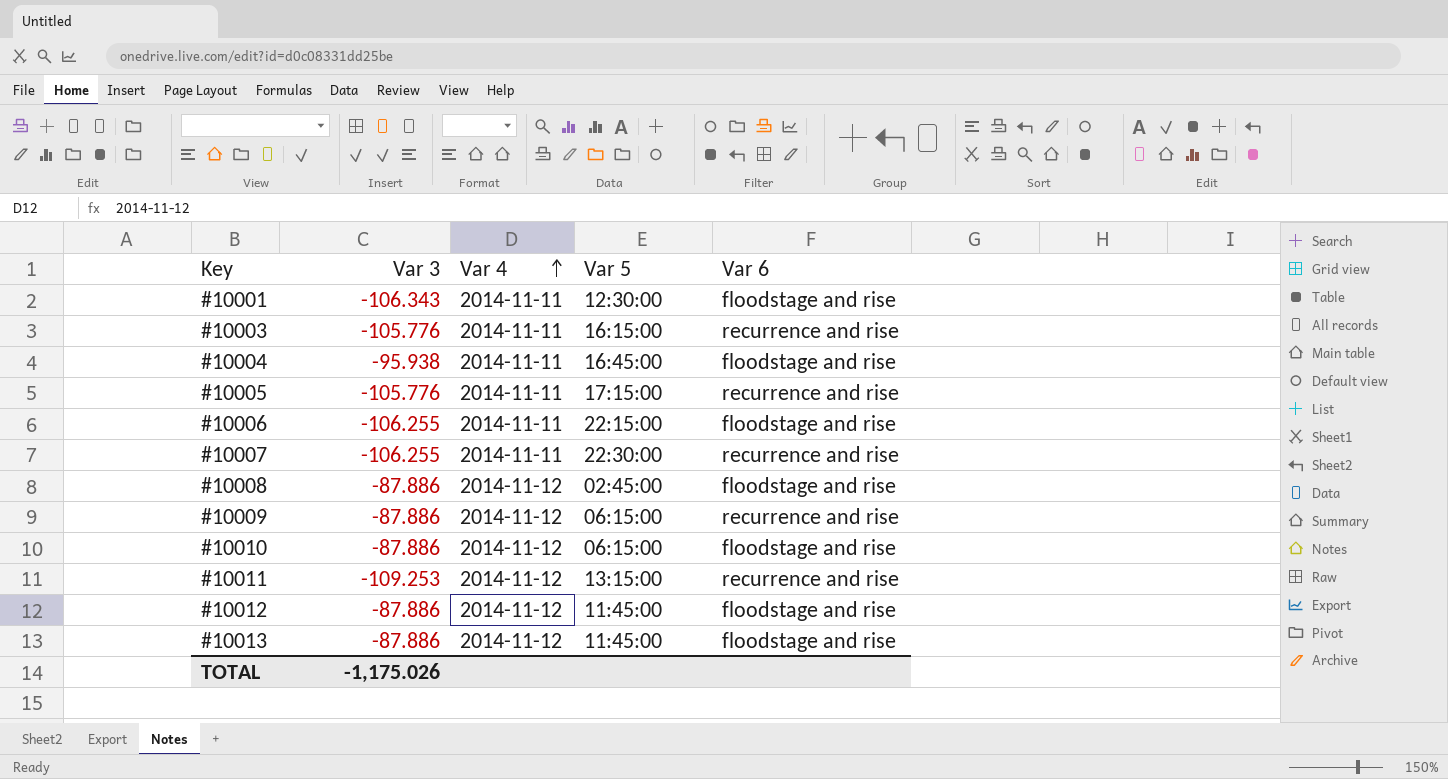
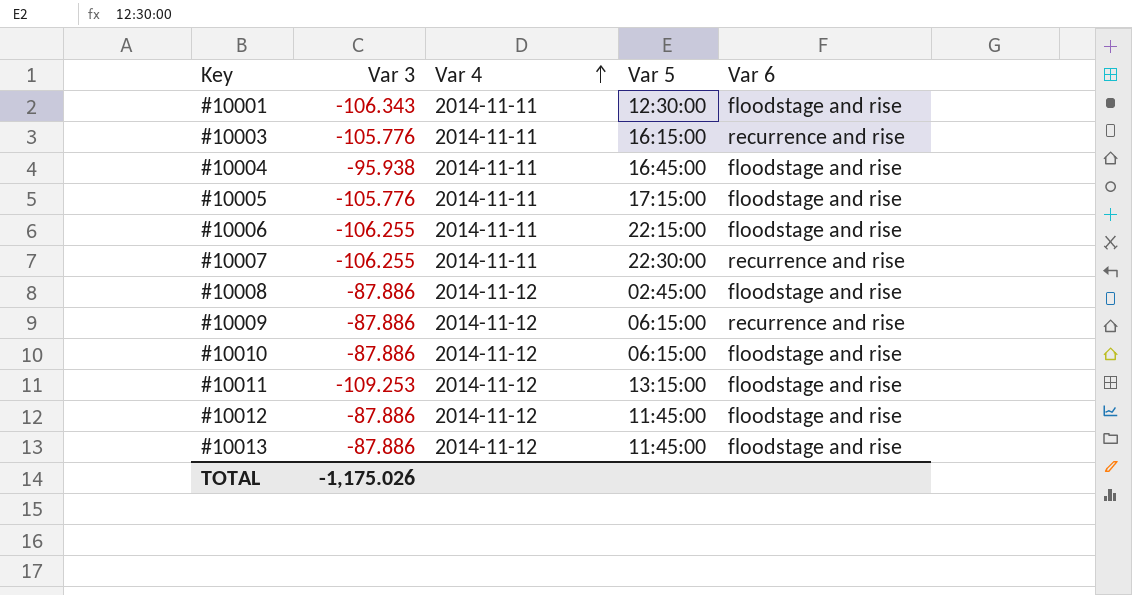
#10005 | Var 6: recurrence and rise -> floodstage and rise
#10011 | Var 6: recurrence and rise -> floodstage and rise

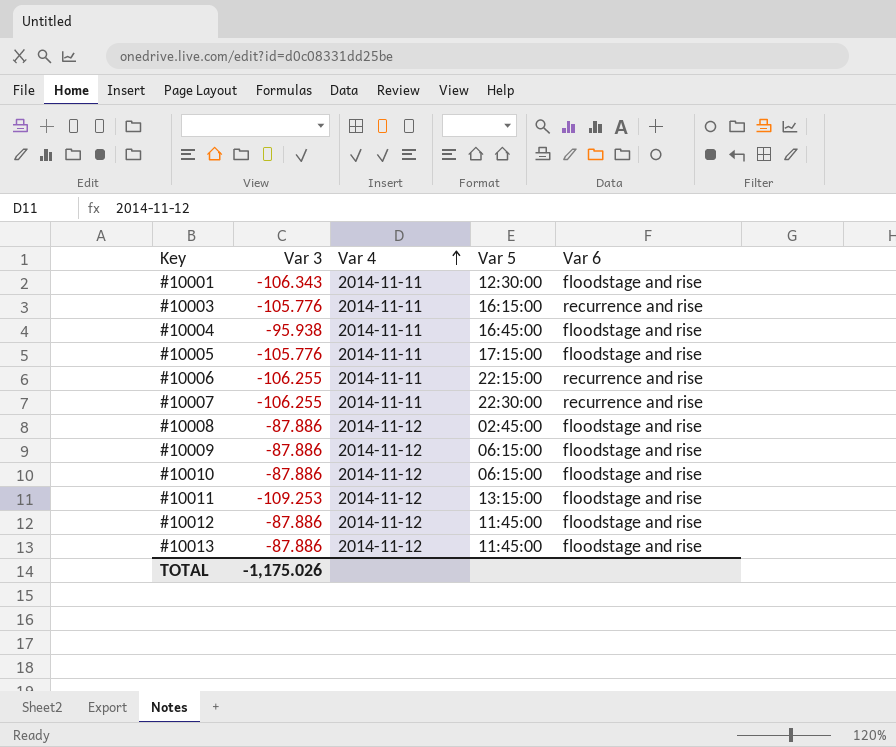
#10006 | Var 6: floodstage and rise -> recurrence and rise
#10009 | Var 6: recurrence and rise -> floodstage and rise

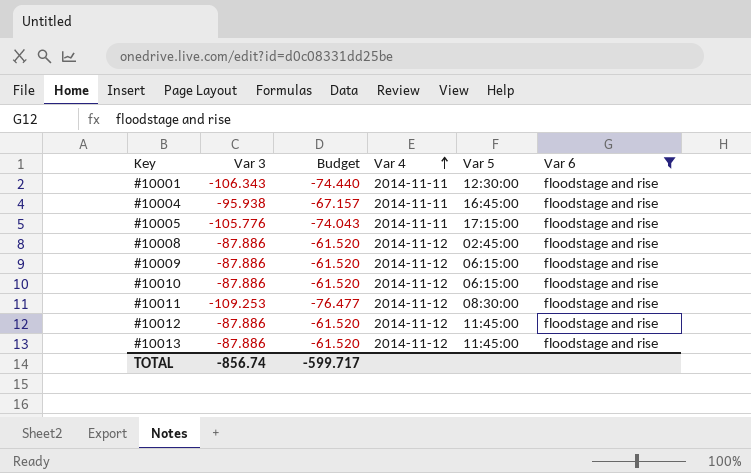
filter: none -> Var 6 = floodstage and rise
column Budget | formula: none -> [Var 3] * 0.7
#10011 | Var 5: 13:15:00 -> 08:30:00
TOTAL | Var 3: -1,175.026 -> -856.74

